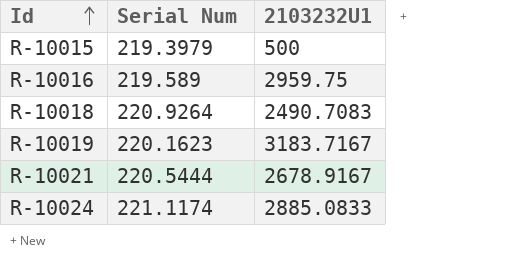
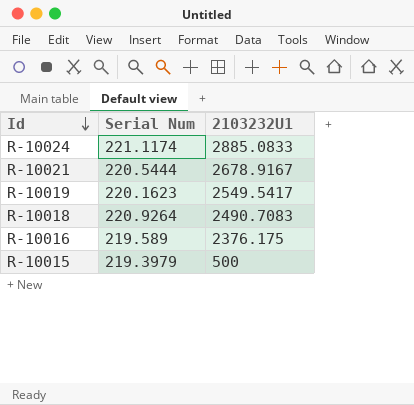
row order: Id ascending -> Id descending
R-10019 | 2103232U1: 3183.7167 -> 2549.5417
R-10016 | 2103232U1: 2959.75 -> 2376.175

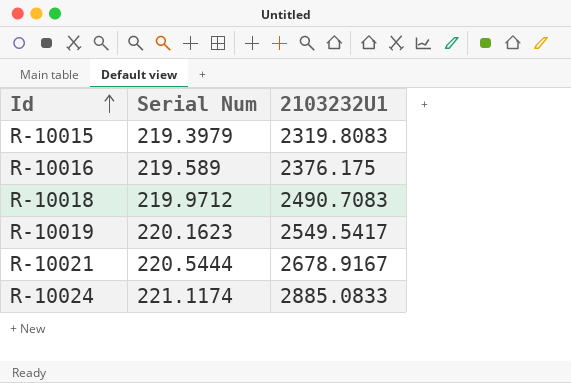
row order: Id descending -> Id ascending
R-10015 | 2103232U1: 500 -> 2319.8083
R-10018 | Serial Num: 220.9264 -> 219.9712

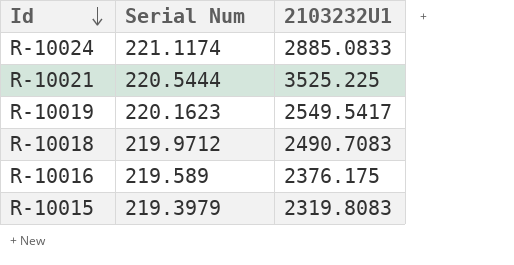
row order: Id ascending -> Id descending
R-10021 | 2103232U1: 2678.9167 -> 3525.225

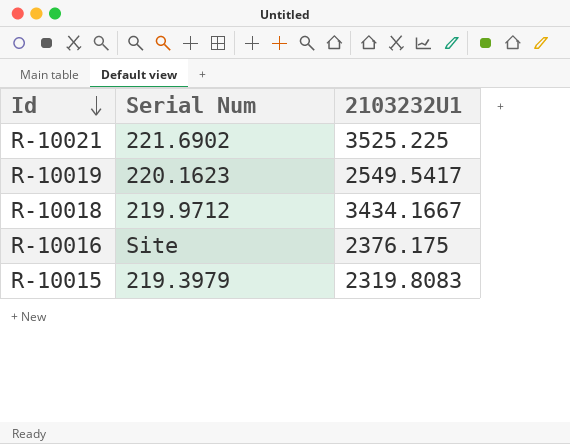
row R-10024: 221.1174 | 2885.0833 -> none
R-10021 | Serial Num: 220.5444 -> 221.6902
R-10018 | 2103232U1: 2490.7083 -> 3434.1667
R-10016 | Serial Num: 219.589 -> Site

